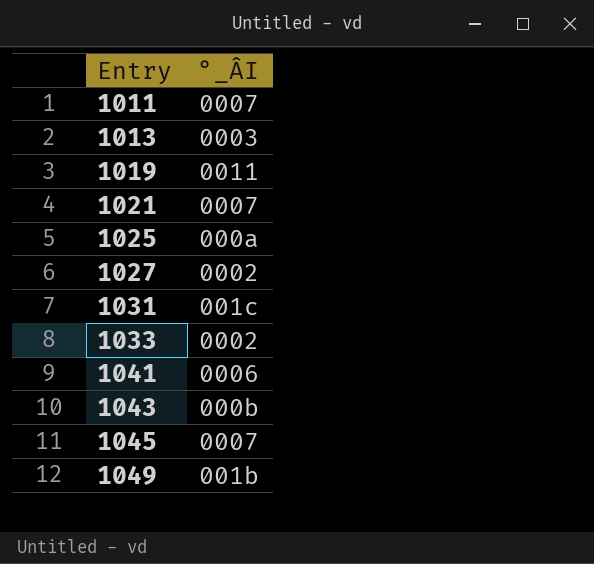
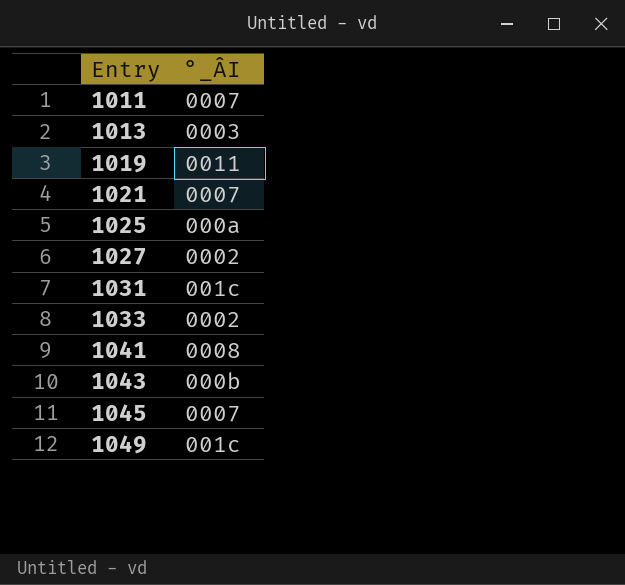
1041 | °_ÂI: 0006 -> 0008
1049 | °_ÂI: 001b -> 001c

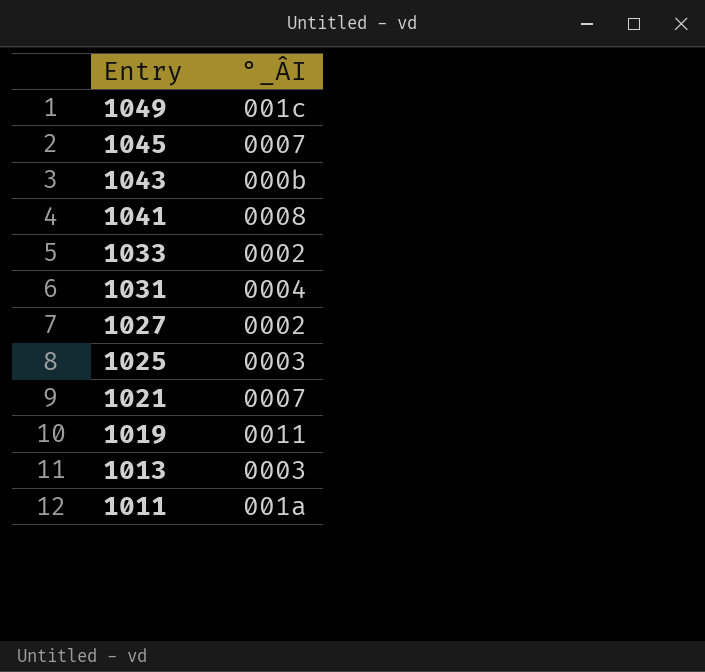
row order: Entry ascending -> Entry descending
1031 | °_ÂI: 001c -> 0004
1025 | °_ÂI: 000a -> 0003
1011 | °_ÂI: 0007 -> 001a

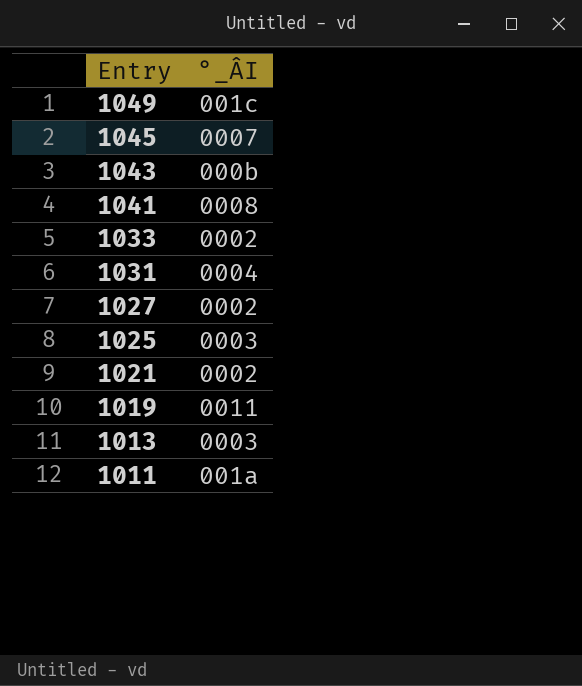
1021 | °_ÂI: 0007 -> 0002

